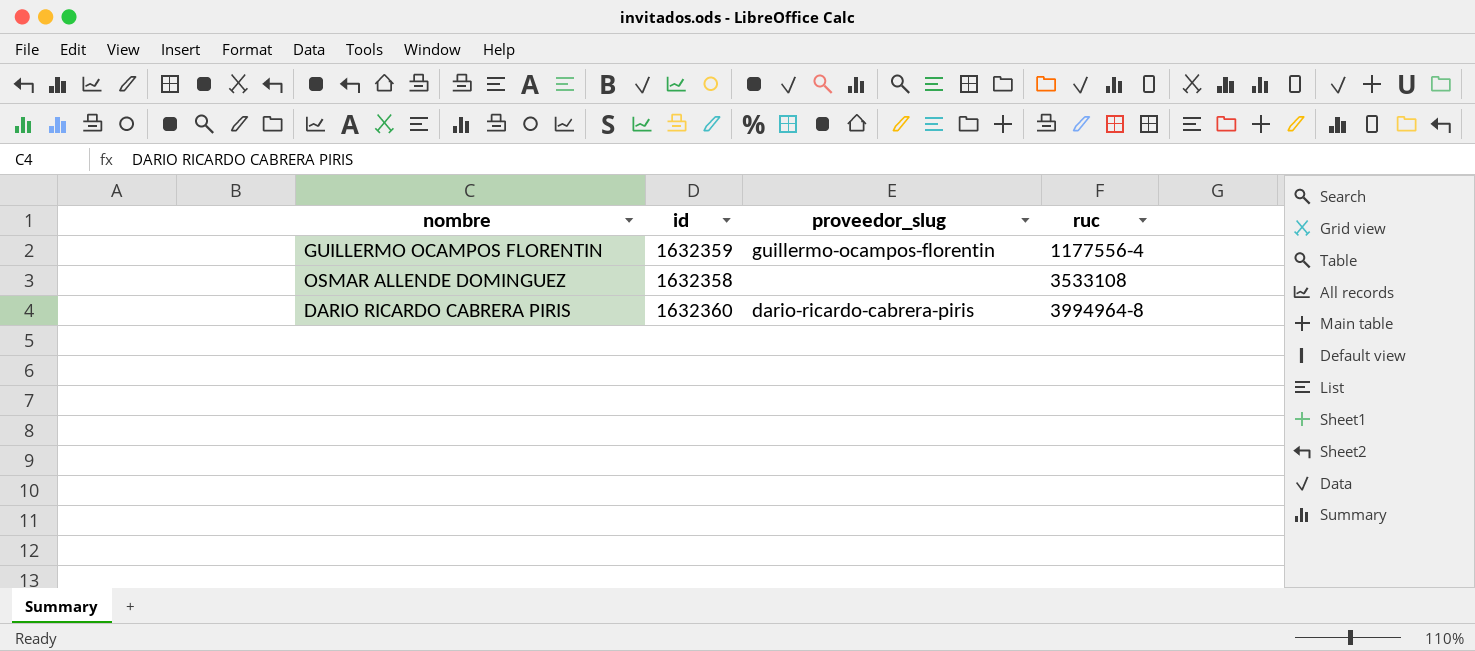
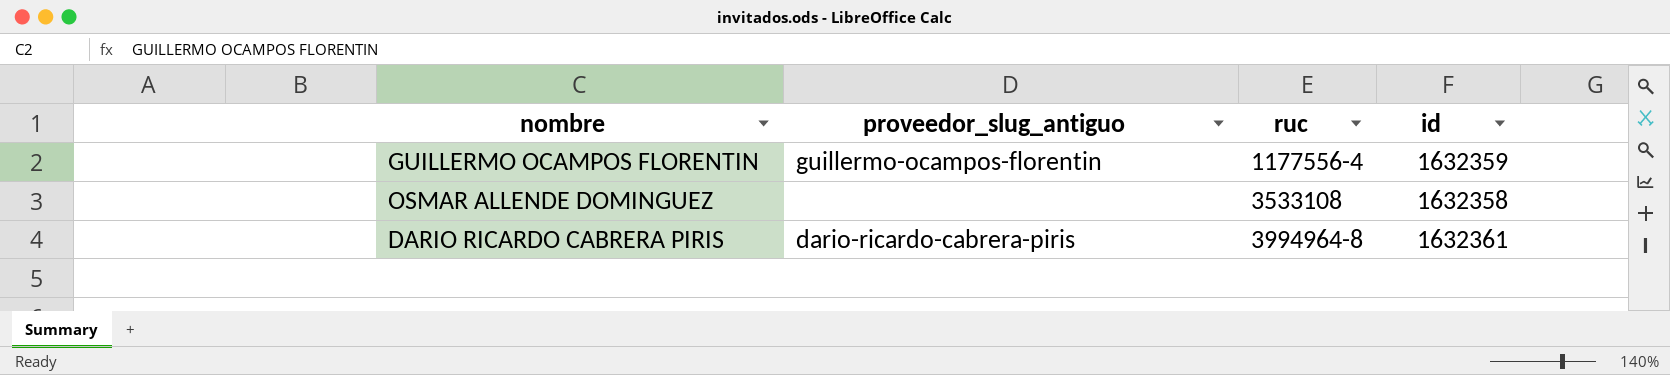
column name: proveedor_slug -> proveedor_slug_antiguo
column id | position: 2 -> 4
DARIO RICARDO CABRERA PIRIS | id: 1632360 -> 1632361

